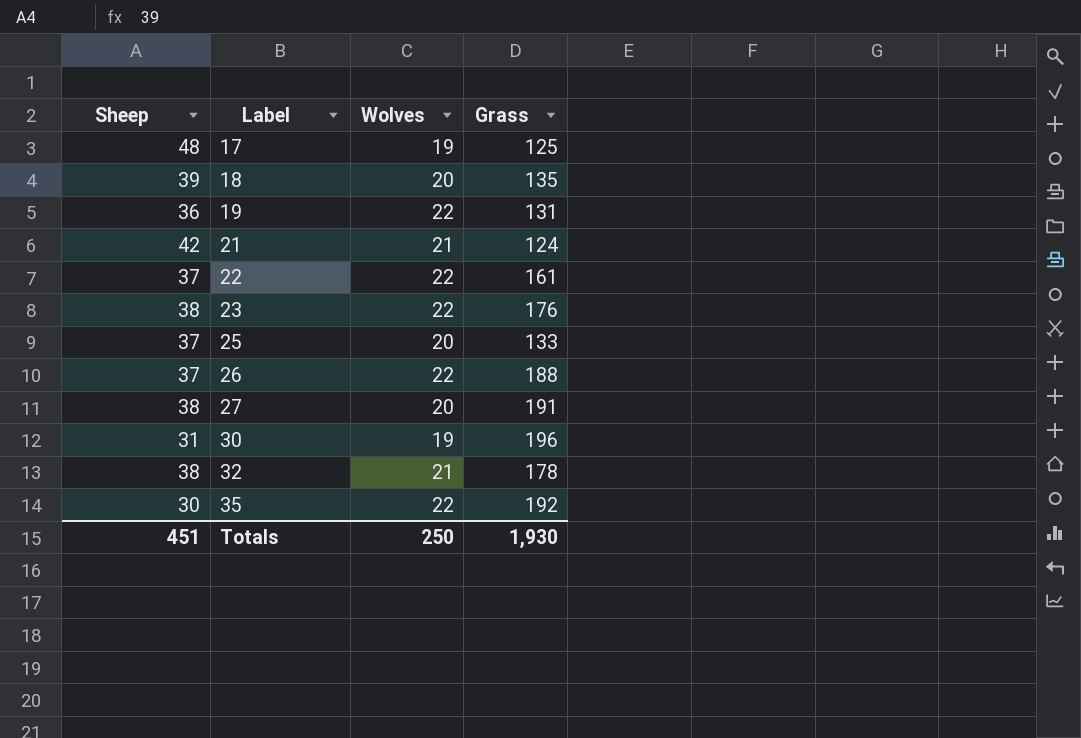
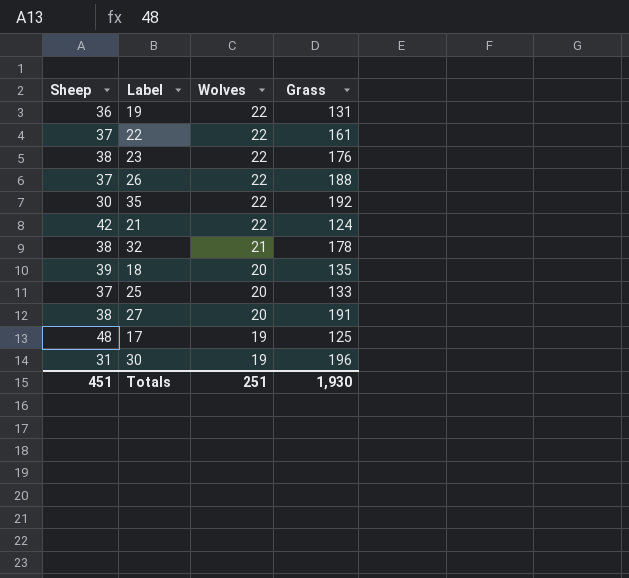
row order: Label ascending -> Wolves descending
21 | Wolves: 21 -> 22
Totals | Wolves: 250 -> 251

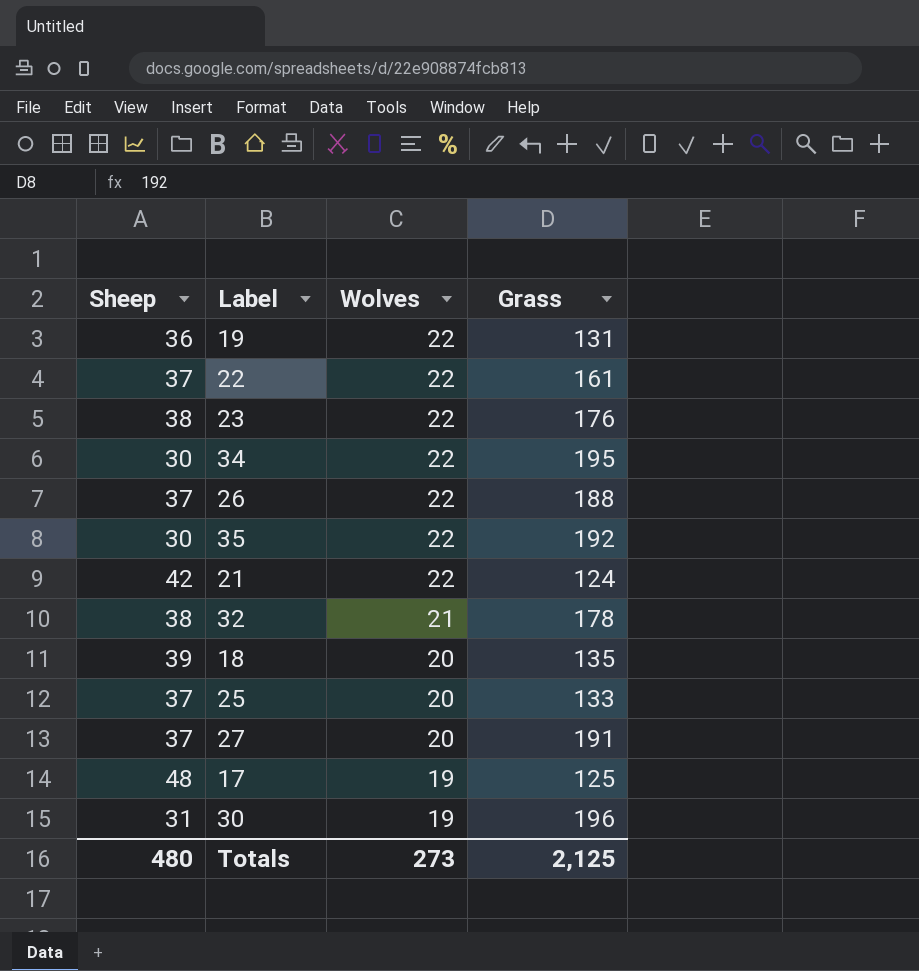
row 34: none -> 30 | 22 | 195
27 | Sheep: 38 -> 37
Totals | Sheep: 451 -> 480
Totals | Wolves: 251 -> 273
Totals | Grass: 1,930 -> 2,125

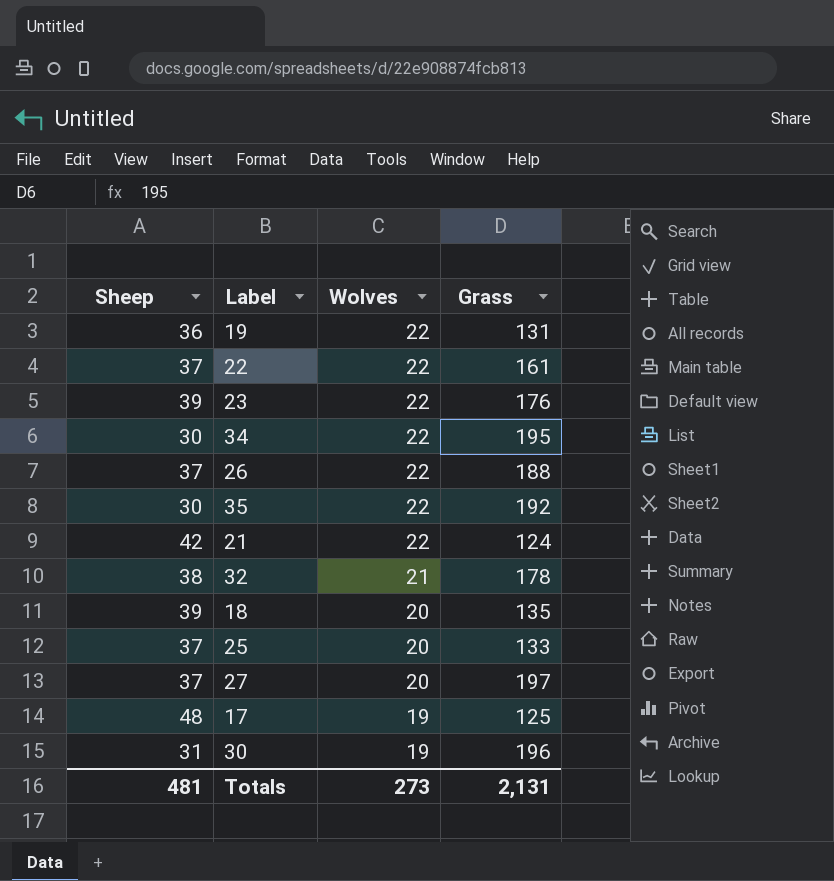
23 | Sheep: 38 -> 39
27 | Grass: 191 -> 197
Totals | Sheep: 480 -> 481
Totals | Grass: 2,125 -> 2,131

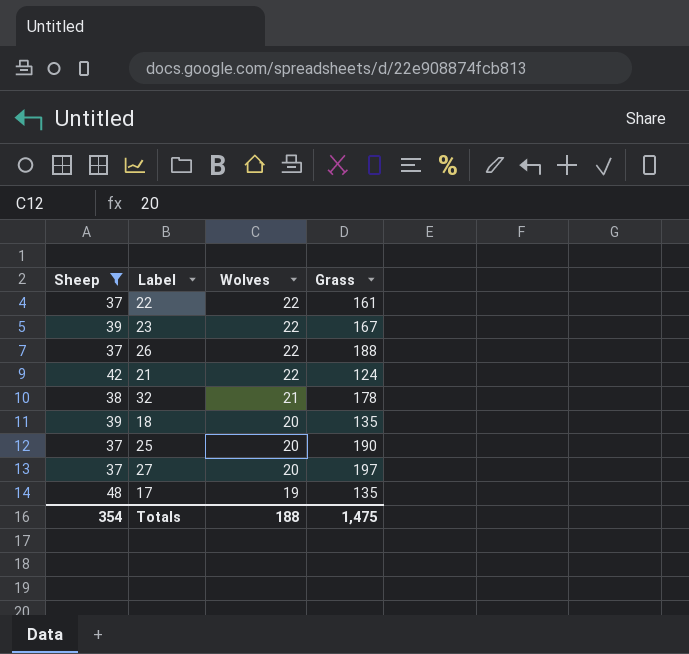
filter: none -> Sheep >= 37
23 | Grass: 176 -> 167
25 | Grass: 133 -> 190
17 | Grass: 125 -> 135
Totals | Sheep: 481 -> 354
Totals | Wolves: 273 -> 188
Totals | Grass: 2,131 -> 1,475

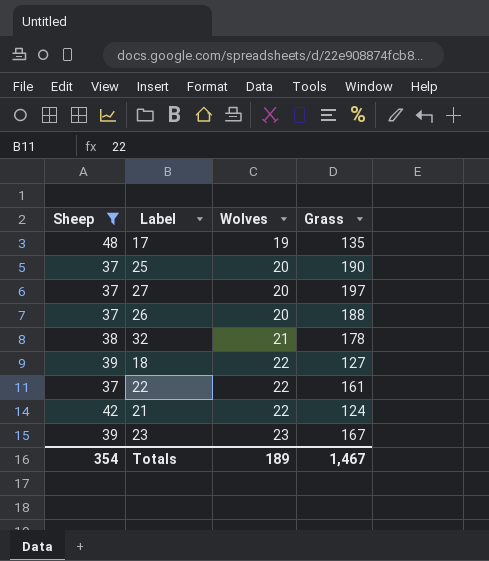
row order: Wolves descending -> Wolves ascending
26 | Wolves: 22 -> 20
18 | Wolves: 20 -> 22
18 | Grass: 135 -> 127
23 | Wolves: 22 -> 23
Totals | Wolves: 188 -> 189
Totals | Grass: 1,475 -> 1,467

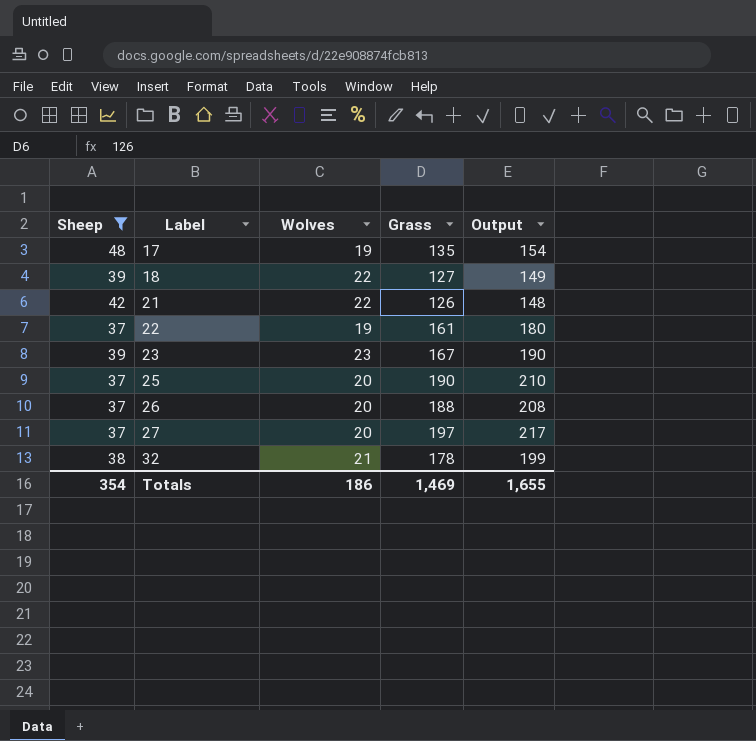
row order: Wolves ascending -> Label ascending
column Output | formula: none -> [Wolves] + [Grass]
21 | Grass: 124 -> 126
22 | Wolves: 22 -> 19
Totals | Wolves: 189 -> 186
Totals | Grass: 1,467 -> 1,469

